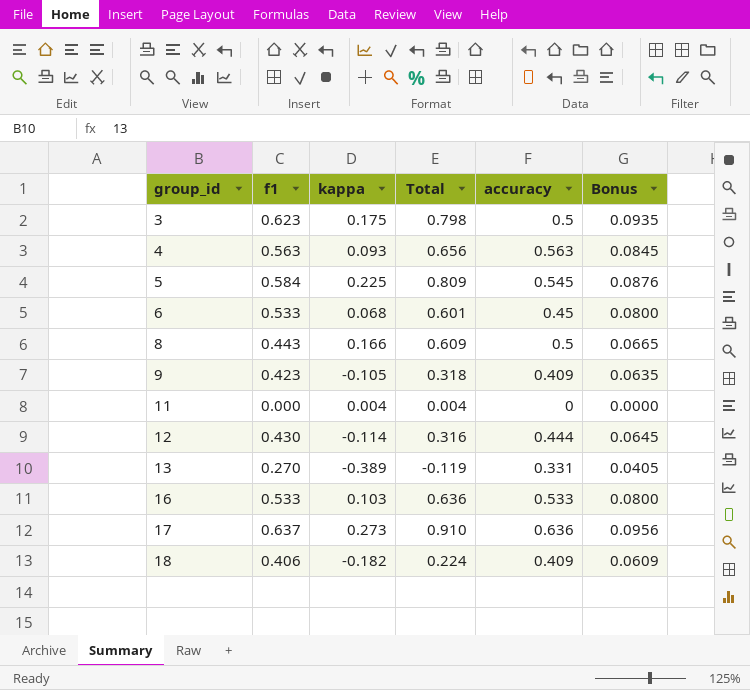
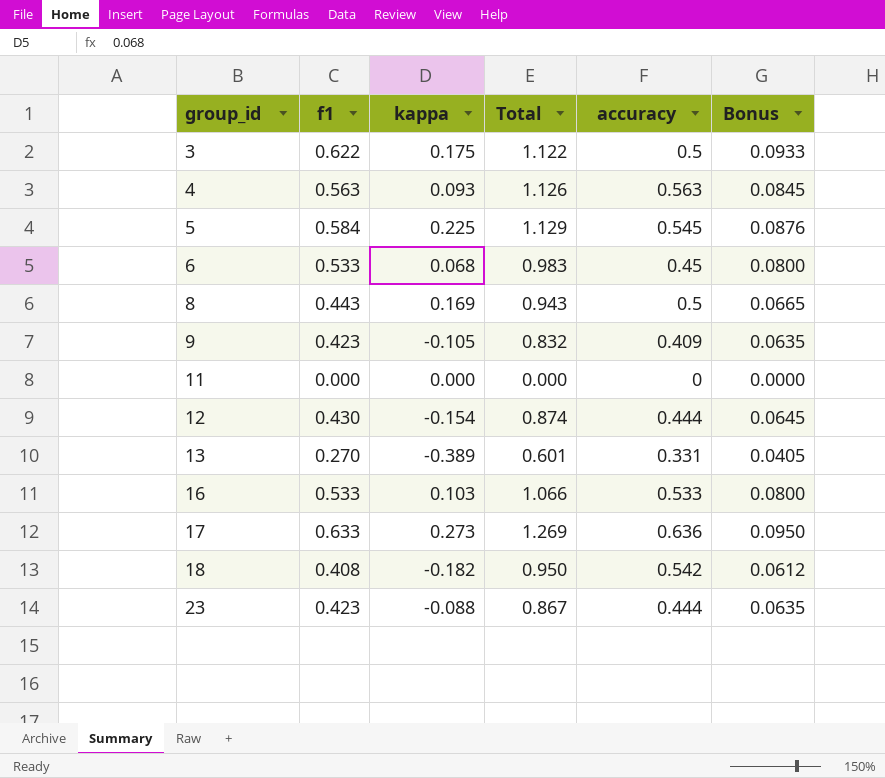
column Total | formula: [f1] + [kappa] -> [f1] + [accuracy]
3 | f1: 0.623 -> 0.622
3 | Bonus: 0.0935 -> 0.0933
8 | kappa: 0.166 -> 0.169
11 | kappa: 0.004 -> 0.000
12 | kappa: -0.114 -> -0.154
17 | f1: 0.637 -> 0.633
17 | Bonus: 0.0956 -> 0.0950
18 | f1: 0.406 -> 0.408
18 | accuracy: 0.409 -> 0.542
18 | Bonus: 0.0609 -> 0.0612
row 23: none -> 0.423 | -0.088 | 0.867 | 0.444 | 0.0635

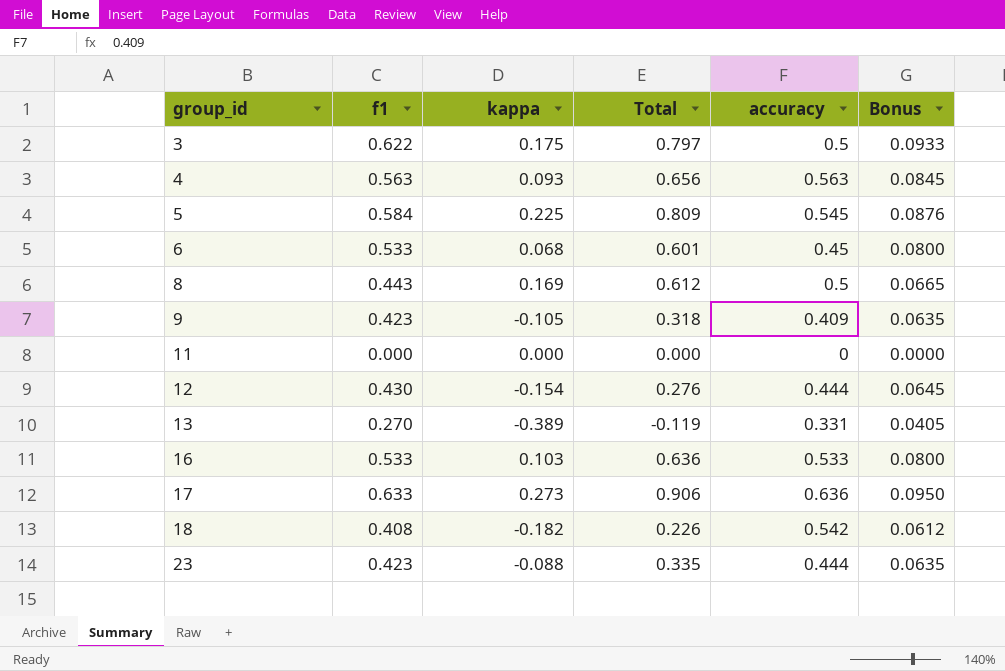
column Total | formula: [f1] + [accuracy] -> [f1] + [kappa]

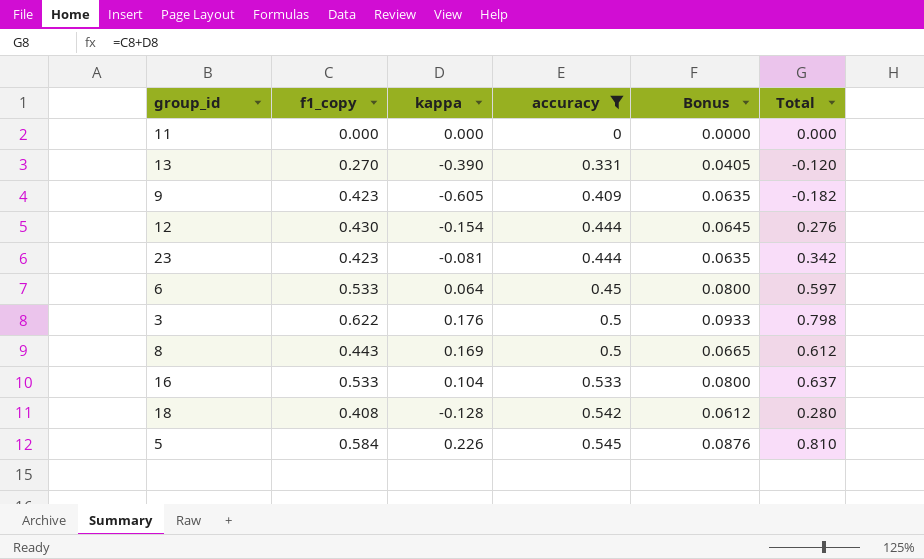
filter: none -> accuracy <= 0.545
row order: group_id ascending -> accuracy ascending
column name: f1 -> f1_copy
column Total | position: 4 -> 6
13 | kappa: -0.389 -> -0.390
13 | Total: -0.119 -> -0.120
9 | kappa: -0.105 -> -0.605
9 | Total: 0.318 -> -0.182
23 | kappa: -0.088 -> -0.081
23 | Total: 0.335 -> 0.342
6 | kappa: 0.068 -> 0.064
6 | Total: 0.601 -> 0.597
3 | kappa: 0.175 -> 0.176
3 | Total: 0.797 -> 0.798
16 | kappa: 0.103 -> 0.104
16 | Total: 0.636 -> 0.637
18 | kappa: -0.182 -> -0.128
18 | Total: 0.226 -> 0.280
5 | kappa: 0.225 -> 0.226
5 | Total: 0.809 -> 0.810

